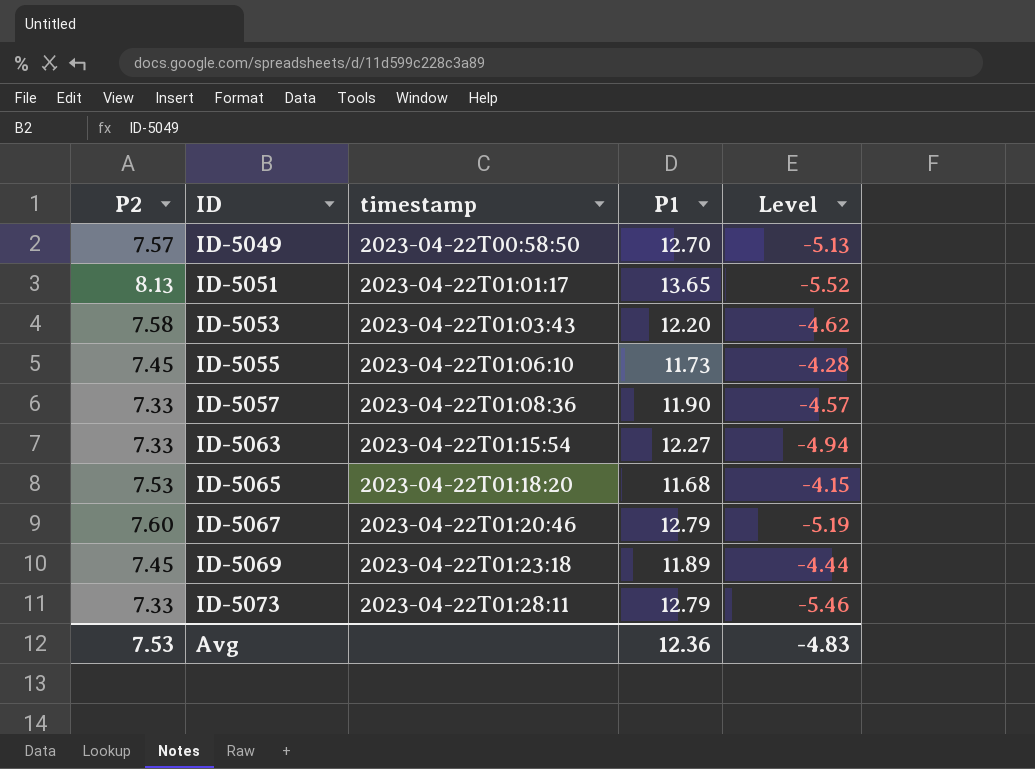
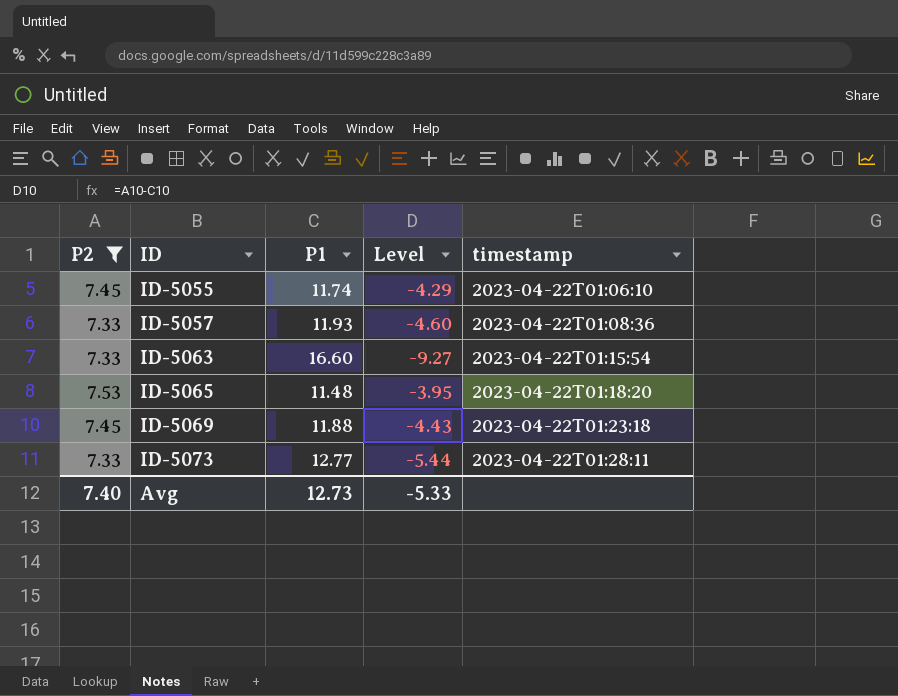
filter: none -> P2 <= 7.53
column timestamp | position: 3 -> 5
ID-5055 | P1: 11.73 -> 11.74
ID-5055 | Level: -4.28 -> -4.29
ID-5057 | P1: 11.90 -> 11.93
ID-5057 | Level: -4.57 -> -4.60
ID-5063 | P1: 12.27 -> 16.60
ID-5063 | Level: -4.94 -> -9.27
ID-5065 | P1: 11.68 -> 11.48
ID-5065 | Level: -4.15 -> -3.95
ID-5069 | P1: 11.89 -> 11.88
ID-5069 | Level: -4.44 -> -4.43
ID-5073 | P1: 12.79 -> 12.77
ID-5073 | Level: -5.46 -> -5.44
Avg | P2: 7.53 -> 7.40
Avg | P1: 12.36 -> 12.73
Avg | Level: -4.83 -> -5.33

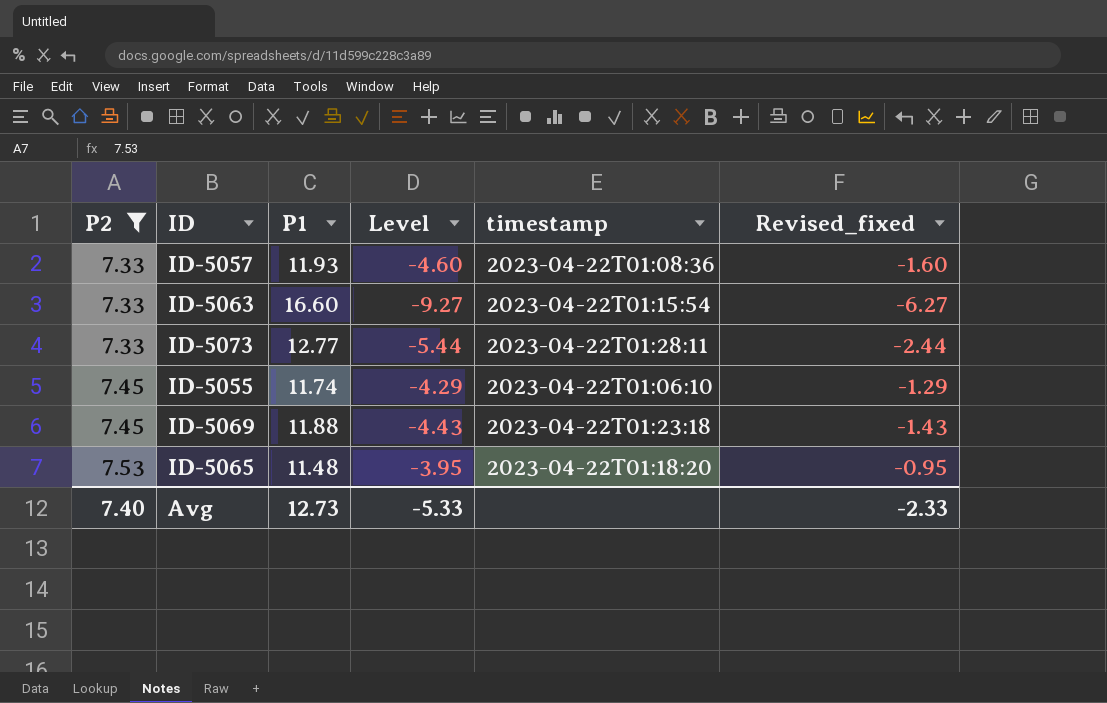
row order: ID ascending -> P2 ascending
column Revised_fixed | formula: none -> [Level] + 3

